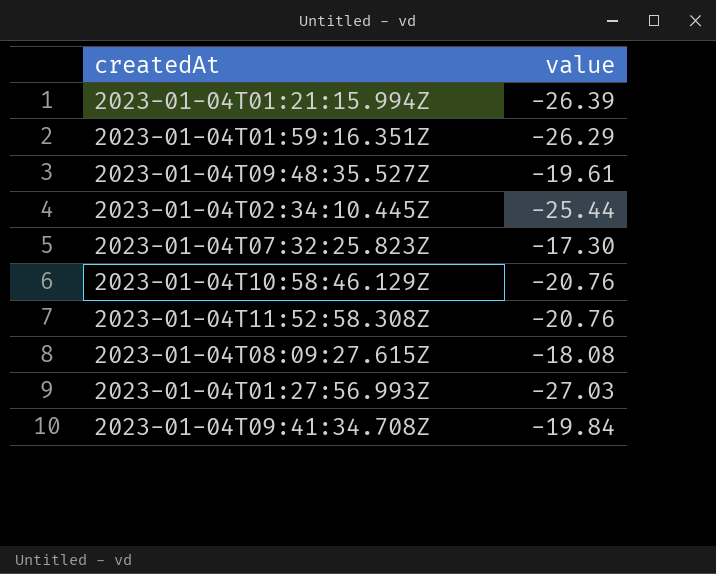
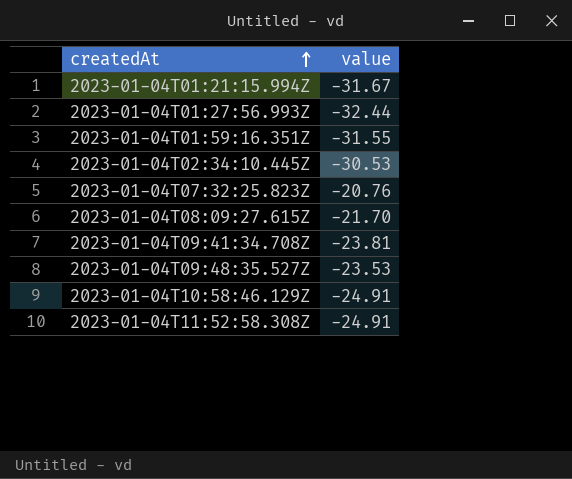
row order: none -> createdAt ascending
2023-01-04T01:21:15.994Z | value: -26.39 -> -31.67
2023-01-04T01:27:56.993Z | value: -27.03 -> -32.44
2023-01-04T01:59:16.351Z | value: -26.29 -> -31.55
2023-01-04T02:34:10.445Z | value: -25.44 -> -30.53
2023-01-04T07:32:25.823Z | value: -17.30 -> -20.76
2023-01-04T08:09:27.615Z | value: -18.08 -> -21.70
2023-01-04T09:41:34.708Z | value: -19.84 -> -23.81
2023-01-04T09:48:35.527Z | value: -19.61 -> -23.53
2023-01-04T10:58:46.129Z | value: -20.76 -> -24.91
2023-01-04T11:52:58.308Z | value: -20.76 -> -24.91

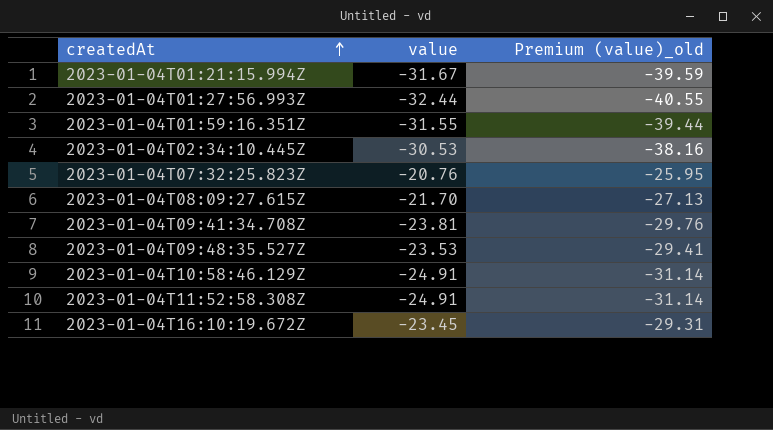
column Premium (value)_old | formula: none -> [value] * 1.25
row 2023-01-04T16:10:19.672Z: none -> -23.45 | -29.31

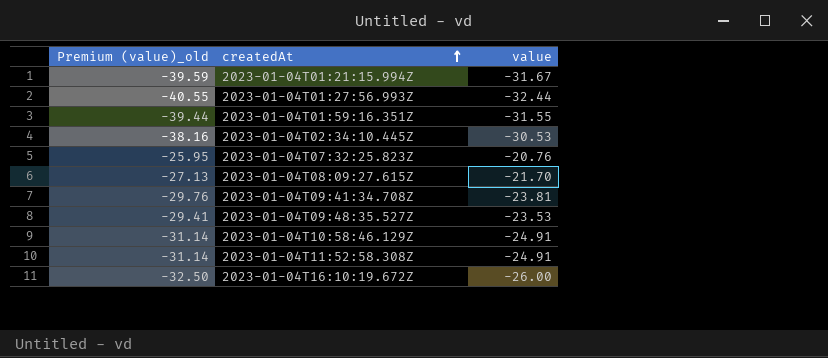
column Premium (value)_old | position: 3 -> 1
2023-01-04T16:10:19.672Z | Premium (value)_old: -29.31 -> -32.50
2023-01-04T16:10:19.672Z | value: -23.45 -> -26.00

